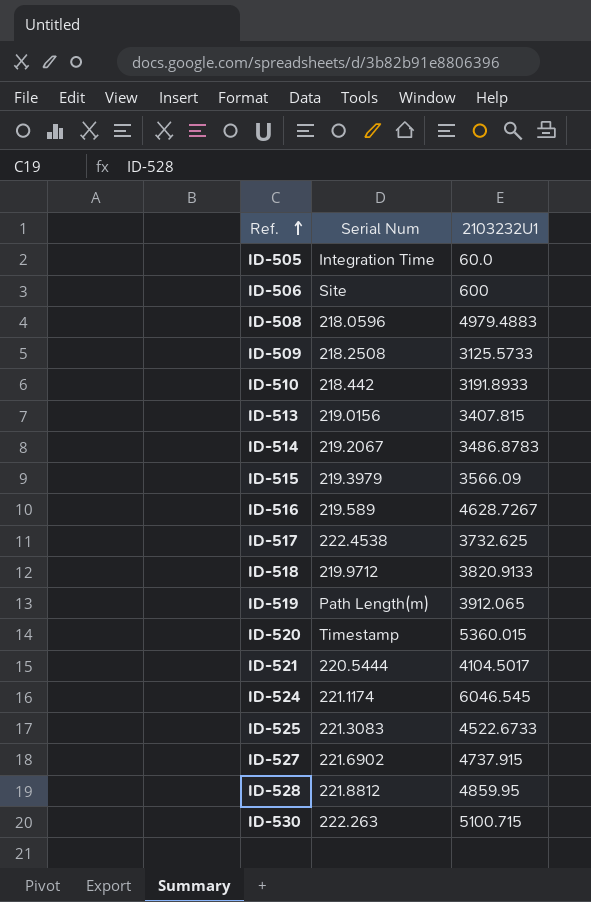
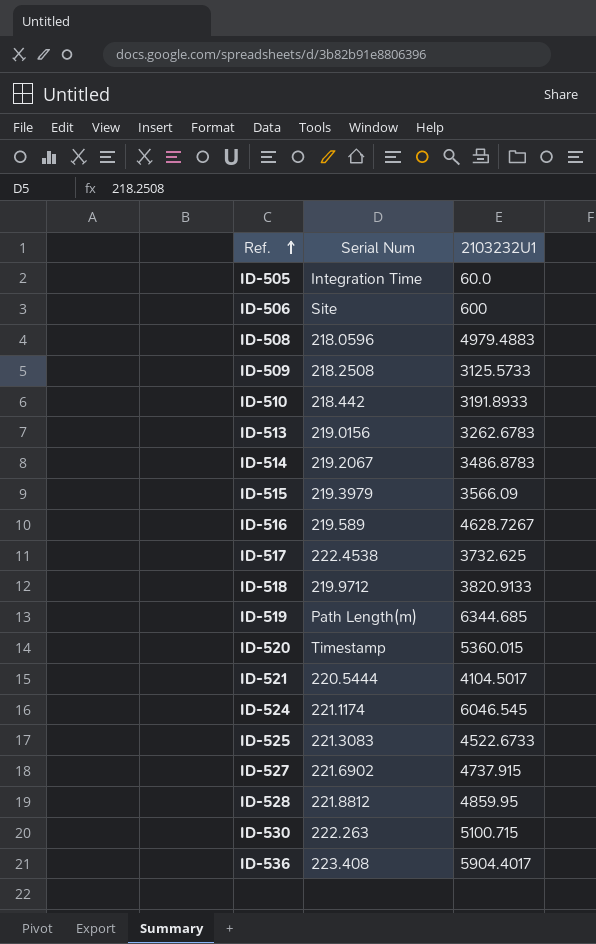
ID-513 | 2103232U1: 3407.815 -> 3262.6783
ID-519 | 2103232U1: 3912.065 -> 6344.685
row ID-536: none -> 223.408 | 5904.4017

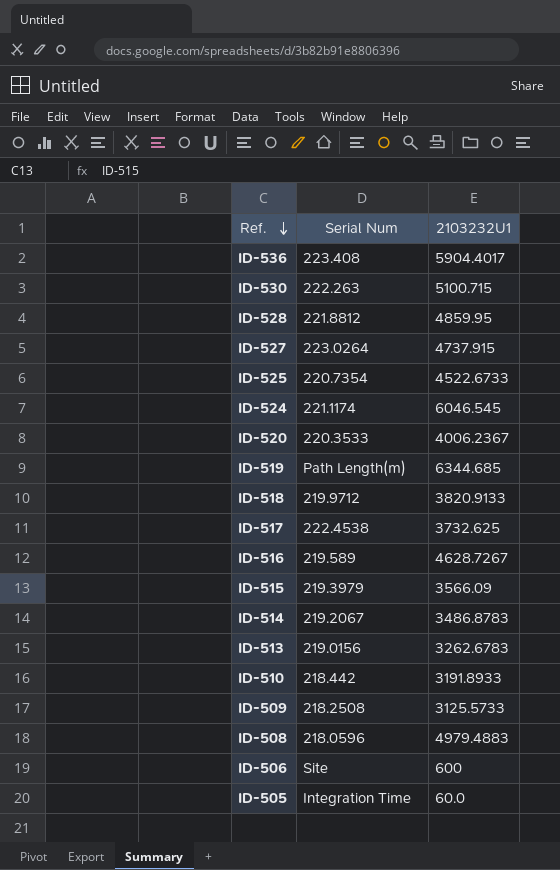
row order: Ref. ascending -> Ref. descending
row ID-521: 220.5444 | 4104.5017 -> none
ID-527 | Serial Num: 221.6902 -> 223.0264
ID-525 | Serial Num: 221.3083 -> 220.7354
ID-520 | Serial Num: Timestamp -> 220.3533
ID-520 | 2103232U1: 5360.015 -> 4006.2367

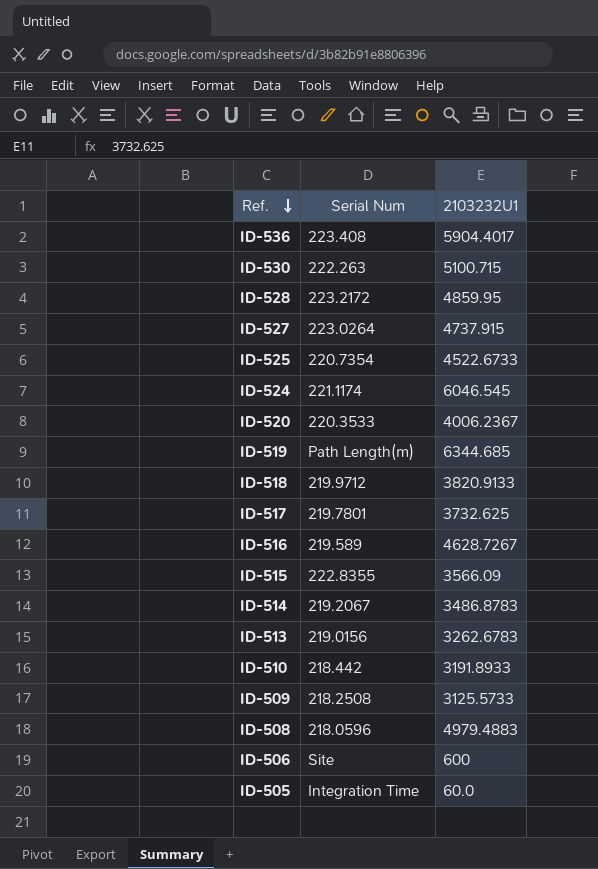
ID-528 | Serial Num: 221.8812 -> 223.2172
ID-517 | Serial Num: 222.4538 -> 219.7801
ID-515 | Serial Num: 219.3979 -> 222.8355

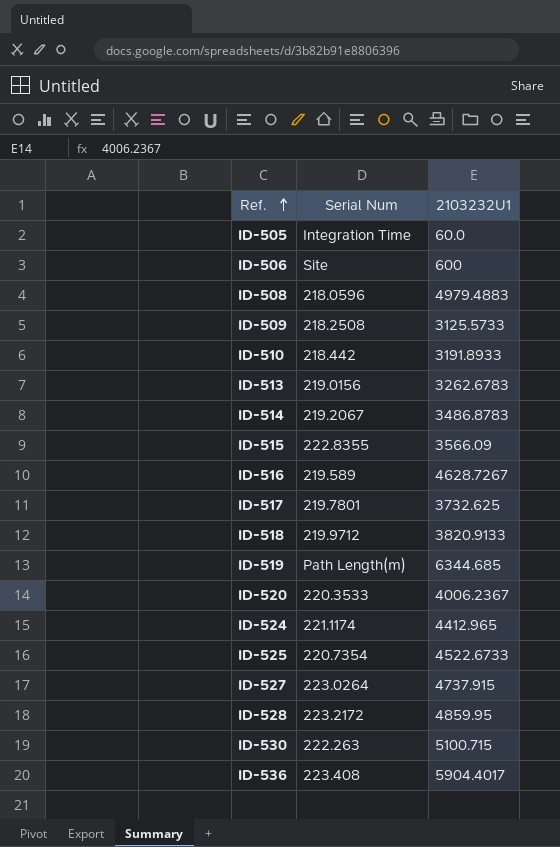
row order: Ref. descending -> Ref. ascending
ID-524 | 2103232U1: 6046.545 -> 4412.965

